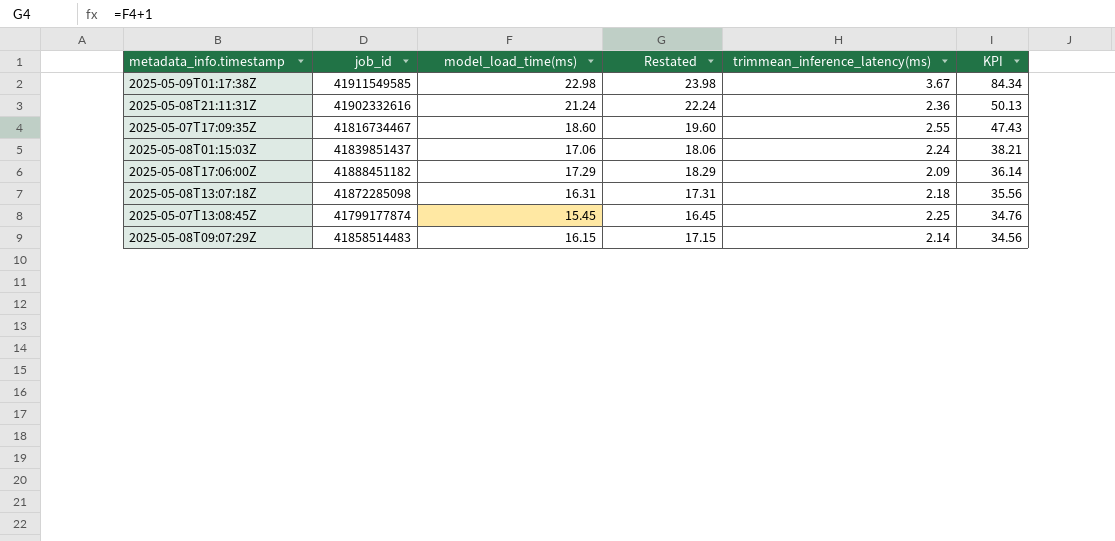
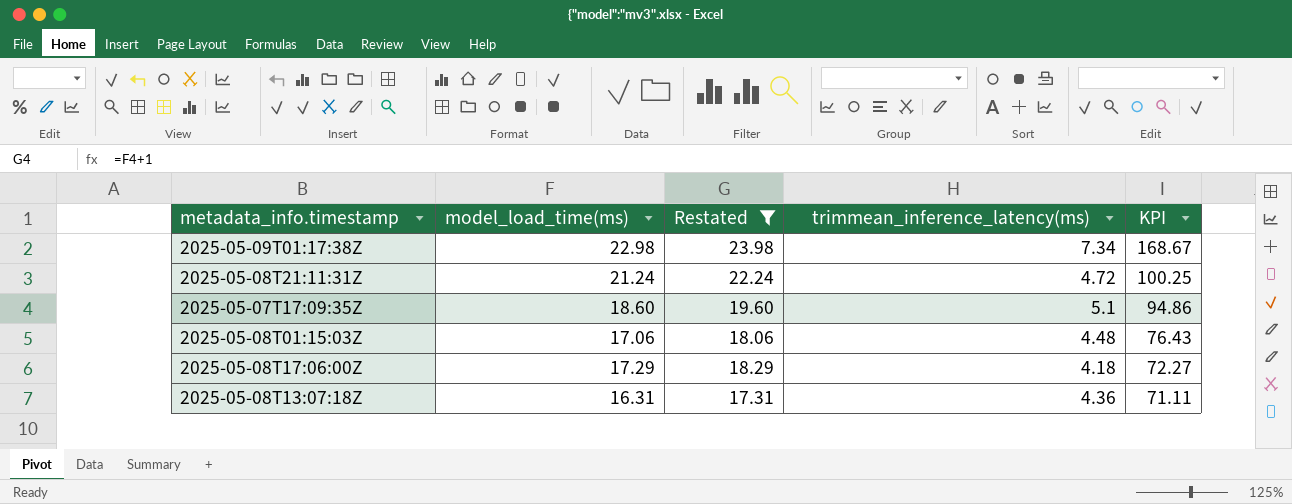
filter: none -> Restated >= 17.31
column job_id | position: 2 -> none
2025-05-09T01:17:38Z | trimmean_inference_latency(ms): 3.67 -> 7.34
2025-05-09T01:17:38Z | KPI: 84.34 -> 168.67
2025-05-08T21:11:31Z | trimmean_inference_latency(ms): 2.36 -> 4.72
2025-05-08T21:11:31Z | KPI: 50.13 -> 100.25
2025-05-07T17:09:35Z | trimmean_inference_latency(ms): 2.55 -> 5.1
2025-05-07T17:09:35Z | KPI: 47.43 -> 94.86
2025-05-08T01:15:03Z | trimmean_inference_latency(ms): 2.24 -> 4.48
2025-05-08T01:15:03Z | KPI: 38.21 -> 76.43
2025-05-08T17:06:00Z | trimmean_inference_latency(ms): 2.09 -> 4.18
2025-05-08T17:06:00Z | KPI: 36.14 -> 72.27
2025-05-08T13:07:18Z | trimmean_inference_latency(ms): 2.18 -> 4.36
2025-05-08T13:07:18Z | KPI: 35.56 -> 71.11

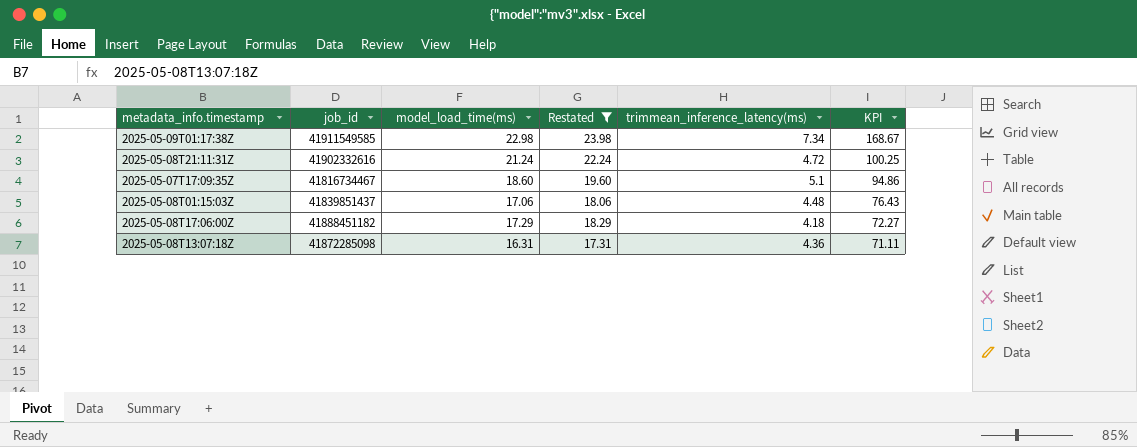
column job_id | position: none -> 2

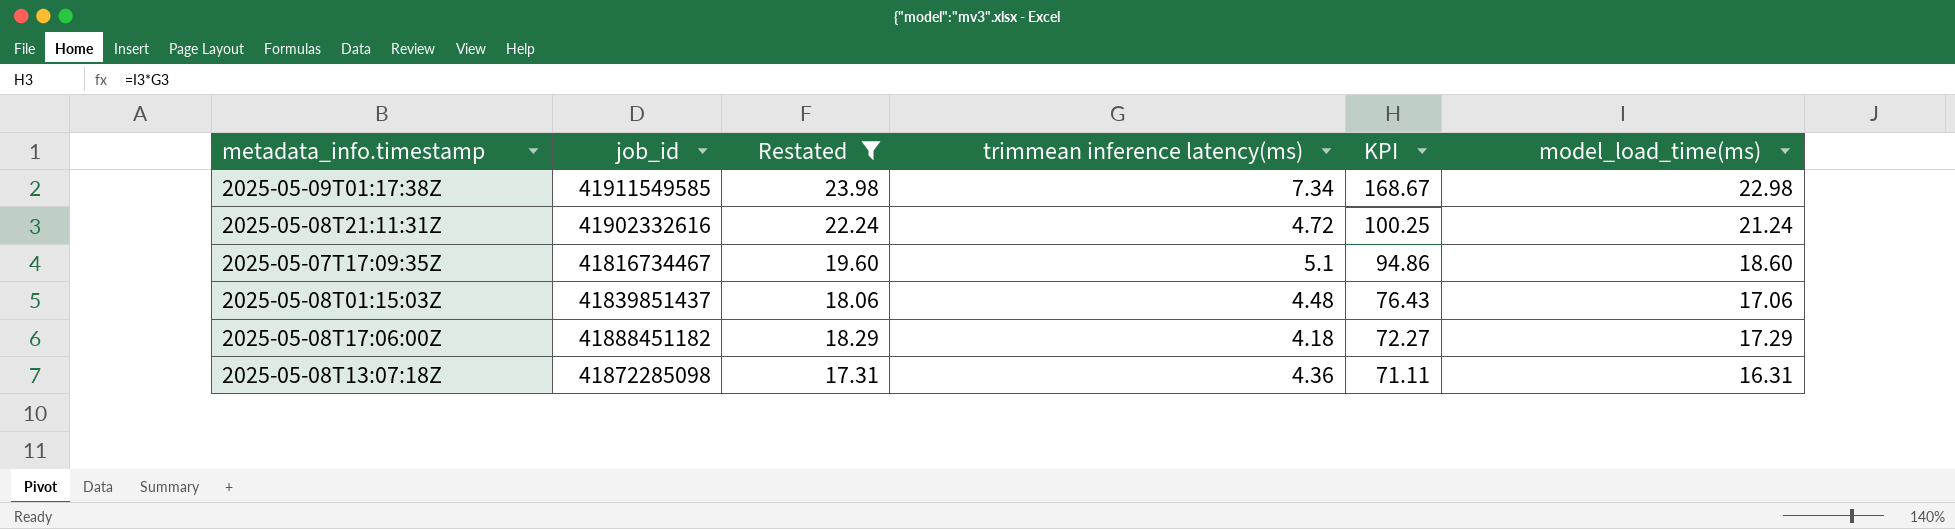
column name: trimmean_inference_latency(ms) -> trimmean inference latency(ms)
column model_load_time(ms) | position: 3 -> 6

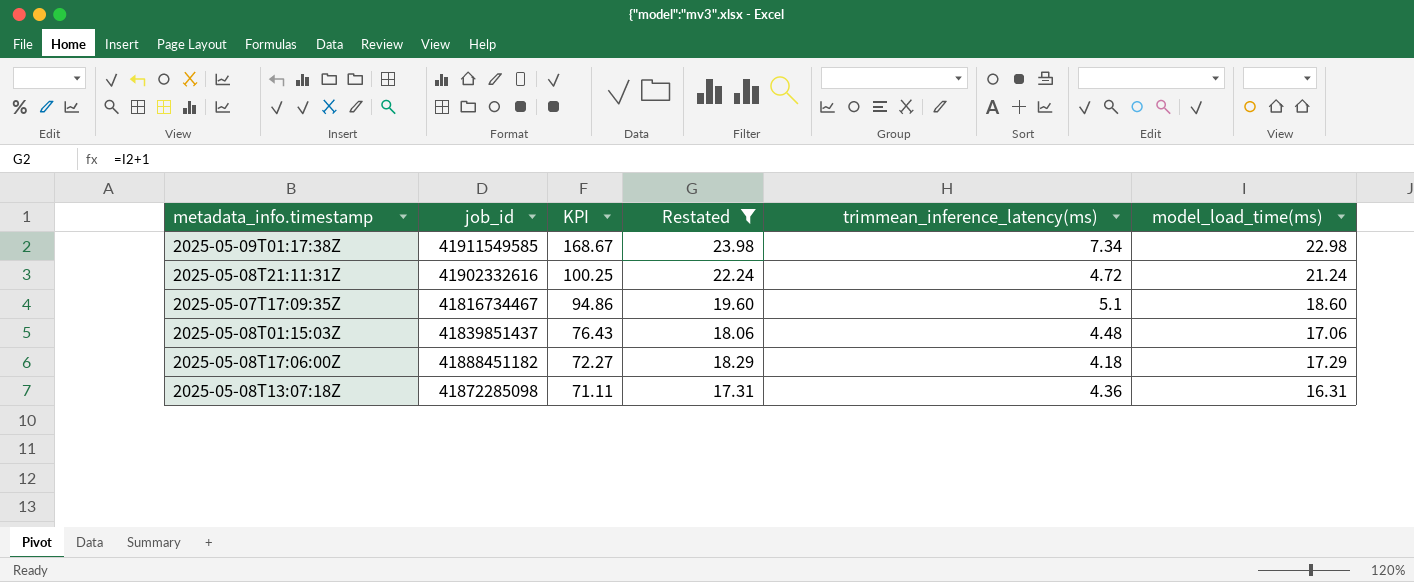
column KPI | position: 5 -> 3
column name: trimmean inference latency(ms) -> trimmean_inference_latency(ms)

